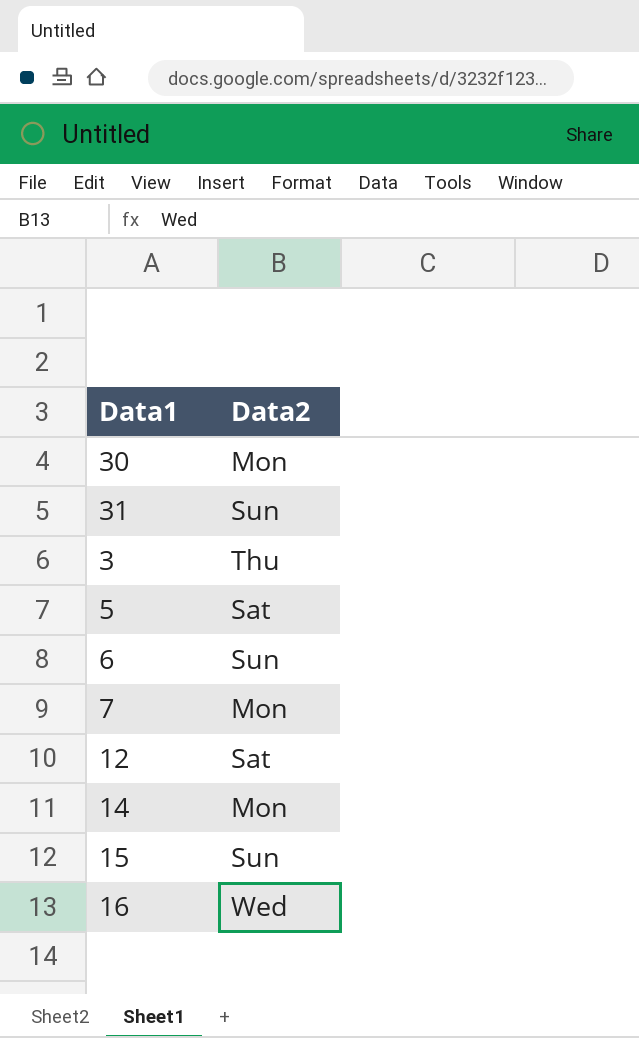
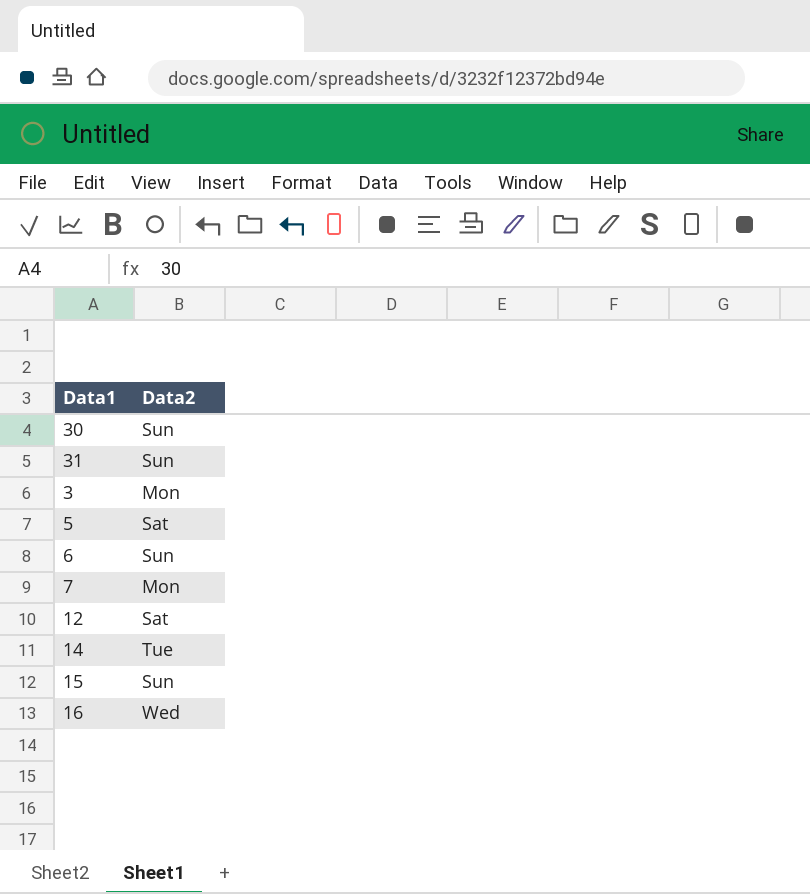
30 | Data2: Mon -> Sun
3 | Data2: Thu -> Mon
14 | Data2: Mon -> Tue

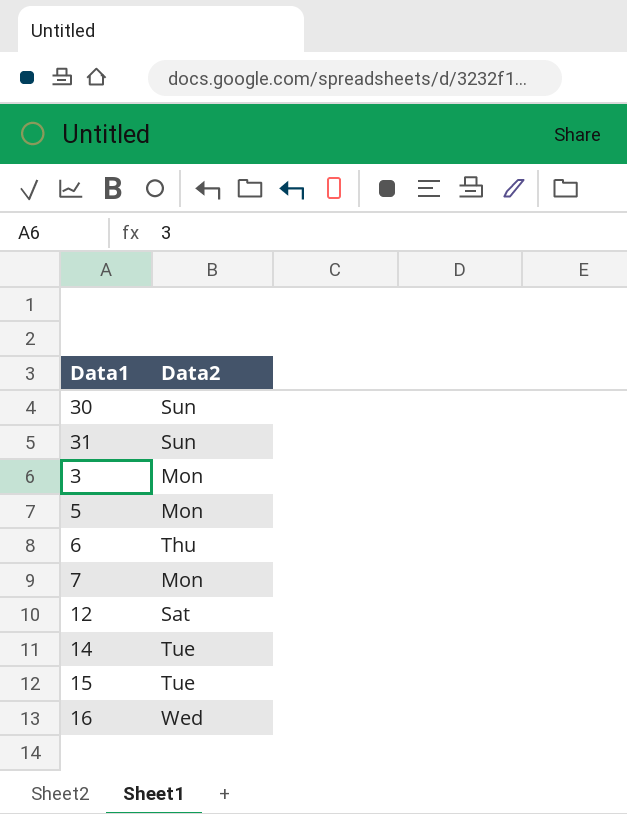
5 | Data2: Sat -> Mon
6 | Data2: Sun -> Thu
15 | Data2: Sun -> Tue

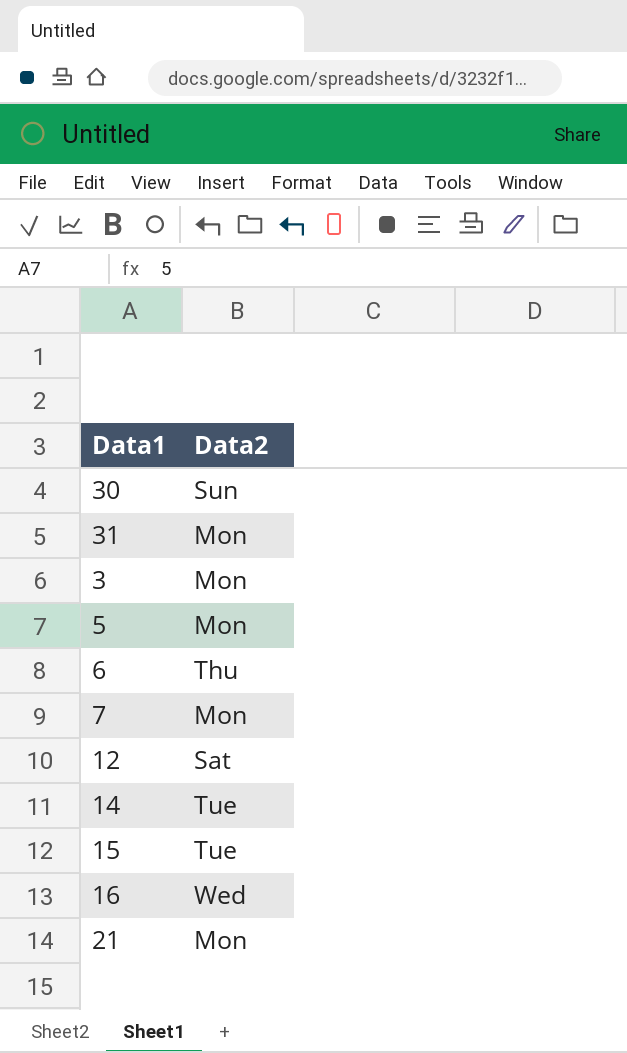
31 | Data2: Sun -> Mon
row 21: none -> Mon

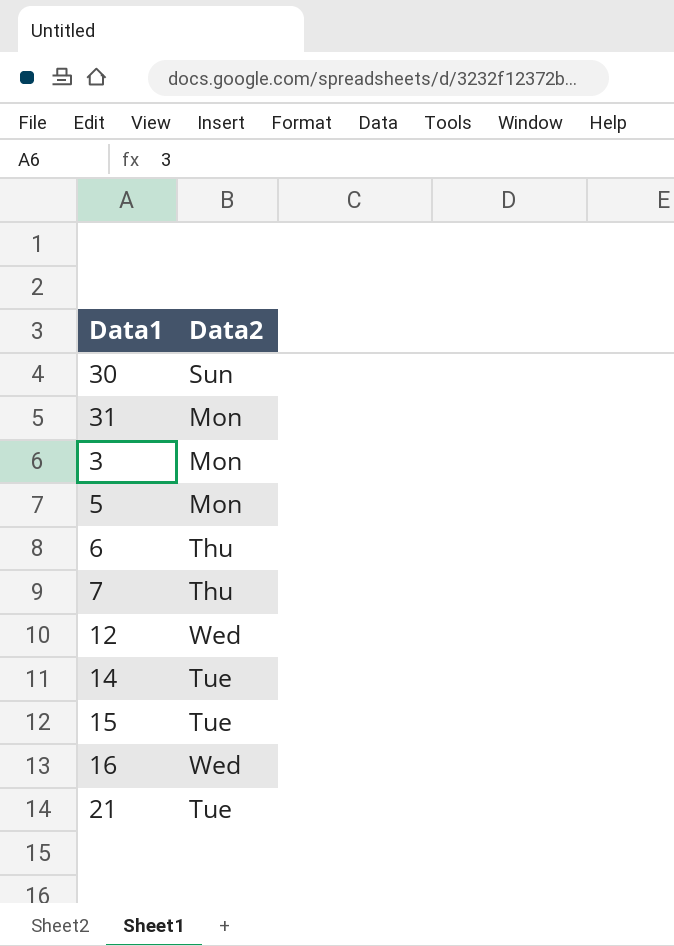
7 | Data2: Mon -> Thu
12 | Data2: Sat -> Wed
21 | Data2: Mon -> Tue

